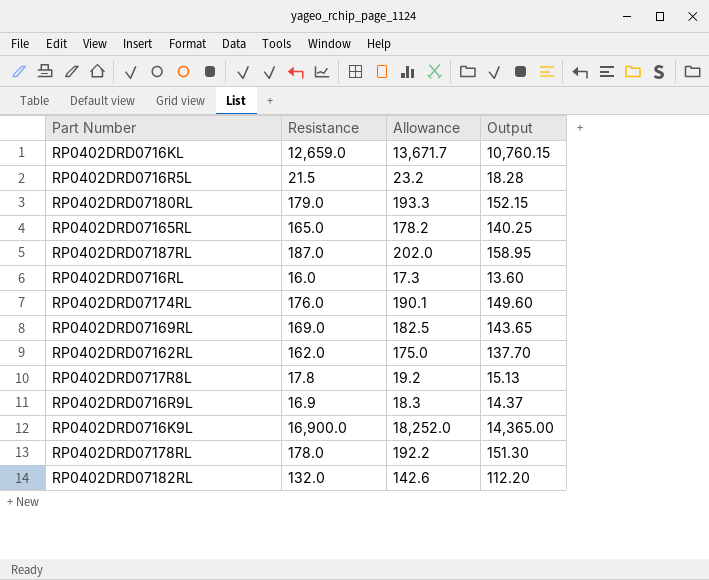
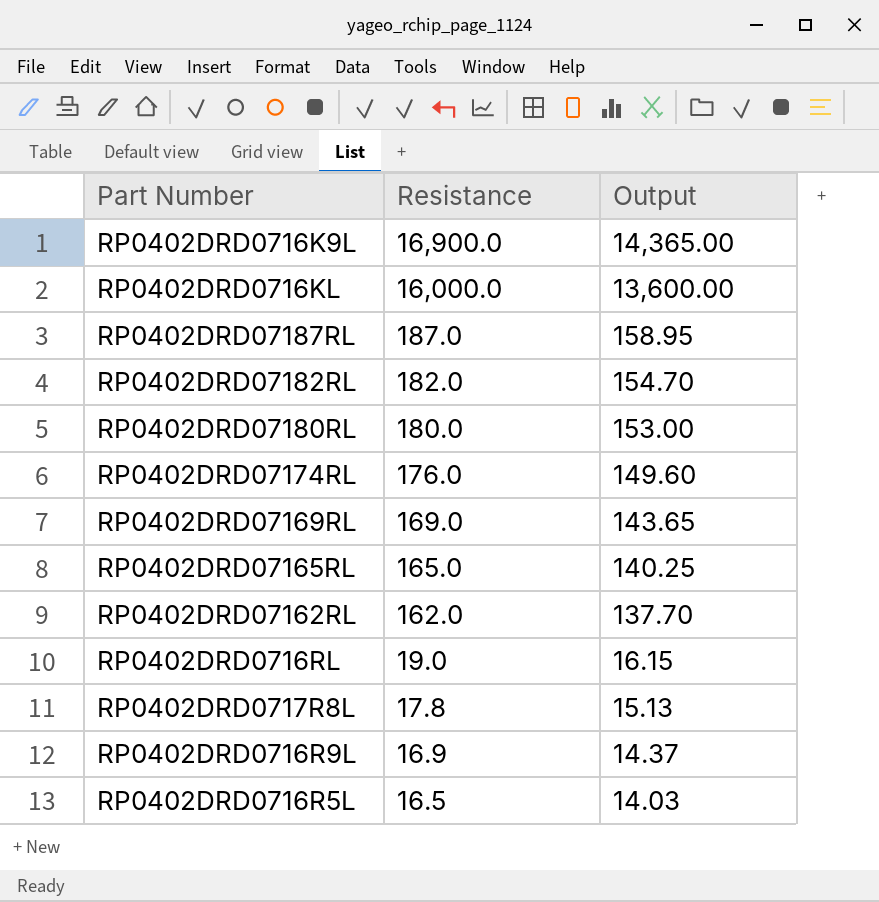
row order: none -> Resistance descending
column Allowance | formula: [Resistance] * 1.08 -> none
row RP0402DRD07178RL: 178.0 | 192.2 | 151.30 -> none
RP0402DRD0716KL | Resistance: 12,659.0 -> 16,000.0
RP0402DRD0716KL | Output: 10,760.15 -> 13,600.00
RP0402DRD07182RL | Resistance: 132.0 -> 182.0
RP0402DRD07182RL | Output: 112.20 -> 154.70
RP0402DRD07180RL | Resistance: 179.0 -> 180.0
RP0402DRD07180RL | Output: 152.15 -> 153.00
RP0402DRD0716RL | Resistance: 16.0 -> 19.0
RP0402DRD0716RL | Output: 13.60 -> 16.15
RP0402DRD0716R5L | Resistance: 21.5 -> 16.5
RP0402DRD0716R5L | Output: 18.28 -> 14.03

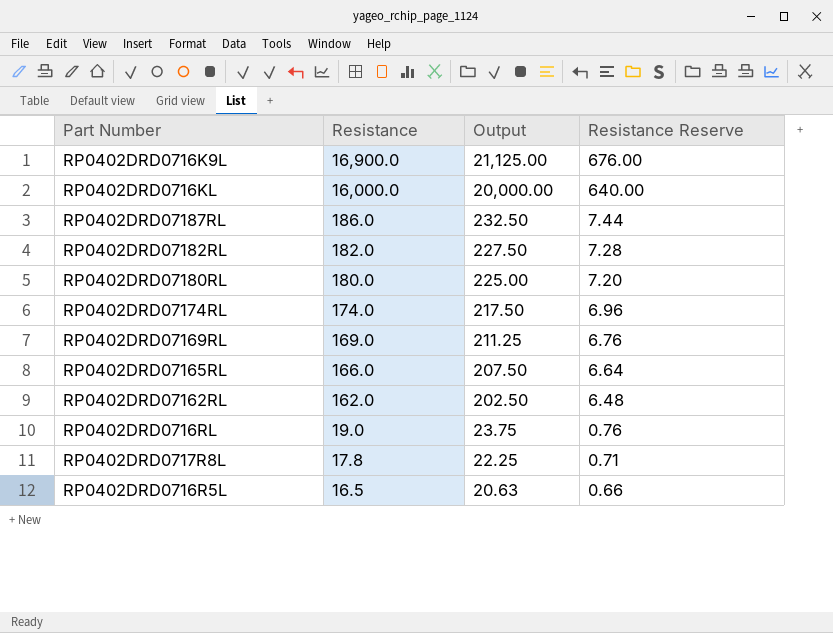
column Output | formula: [Resistance] * 0.85 -> [Resistance] * 1.25
column Resistance Reserve | formula: none -> [Resistance] * 0.04
row RP0402DRD0716R9L: 16.9 | 14.37 -> none
RP0402DRD07187RL | Resistance: 187.0 -> 186.0
RP0402DRD07174RL | Resistance: 176.0 -> 174.0
RP0402DRD07165RL | Resistance: 165.0 -> 166.0

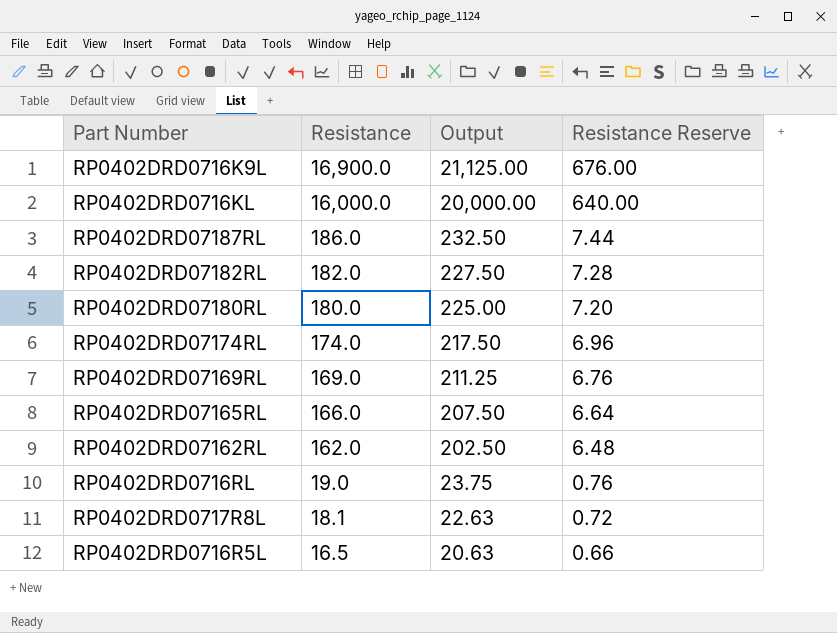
RP0402DRD0717R8L | Resistance: 17.8 -> 18.1
RP0402DRD0717R8L | Output: 22.25 -> 22.63
RP0402DRD0717R8L | Resistance Reserve: 0.71 -> 0.72

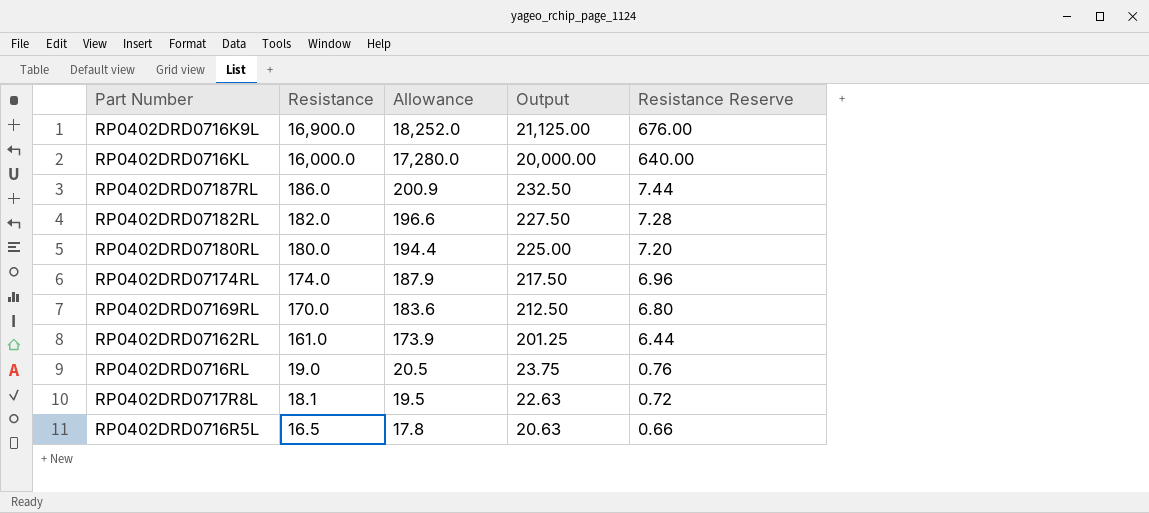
column Allowance | formula: none -> [Resistance] * 1.08
row RP0402DRD07165RL: 166.0 | 207.50 | 6.64 -> none
RP0402DRD07169RL | Resistance: 169.0 -> 170.0
RP0402DRD07169RL | Output: 211.25 -> 212.50
RP0402DRD07169RL | Resistance Reserve: 6.76 -> 6.80
RP0402DRD07162RL | Resistance: 162.0 -> 161.0
RP0402DRD07162RL | Output: 202.50 -> 201.25
RP0402DRD07162RL | Resistance Reserve: 6.48 -> 6.44

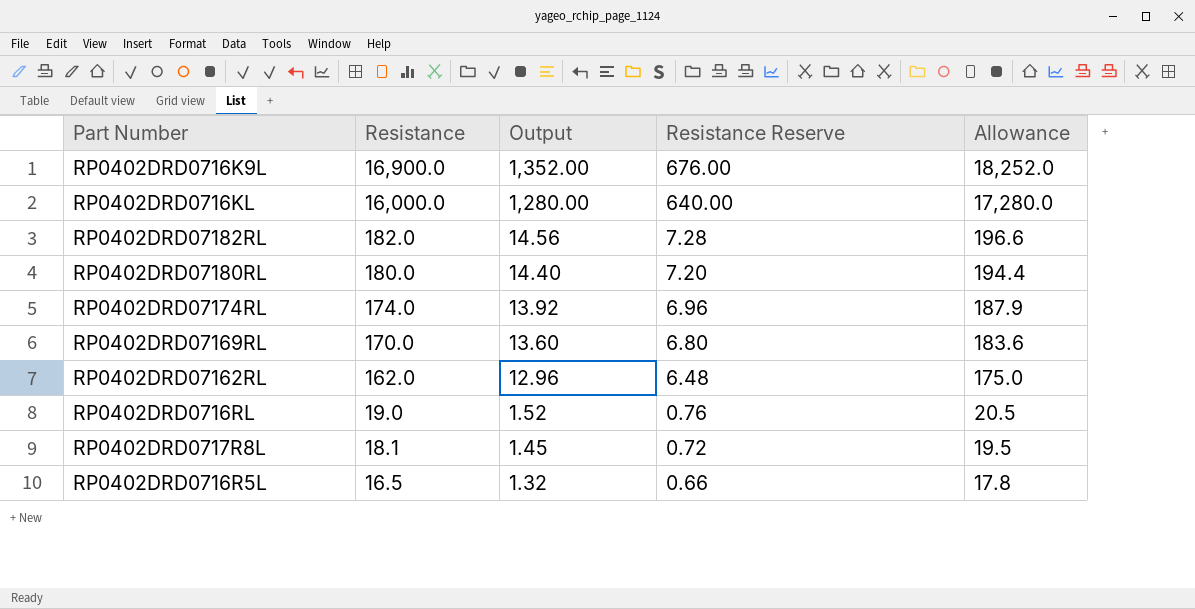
column Output | formula: [Resistance] * 1.25 -> [Resistance] * 0.08
column Allowance | position: 3 -> 5
row RP0402DRD07187RL: 186.0 | 200.9 | 232.50 | 7.44 -> none
RP0402DRD07162RL | Resistance: 161.0 -> 162.0
RP0402DRD07162RL | Resistance Reserve: 6.44 -> 6.48
RP0402DRD07162RL | Allowance: 173.9 -> 175.0

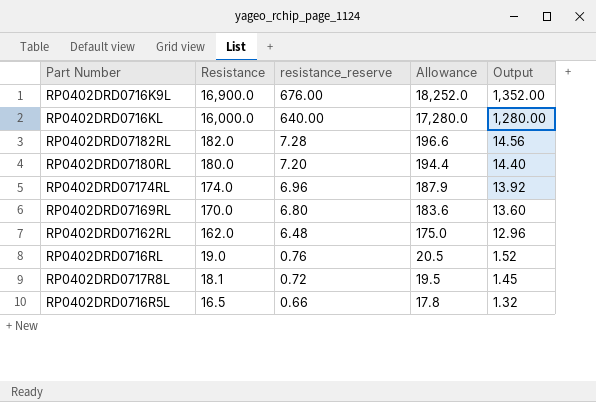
column name: Resistance Reserve -> resistance_reserve
column Output | position: 3 -> 5

